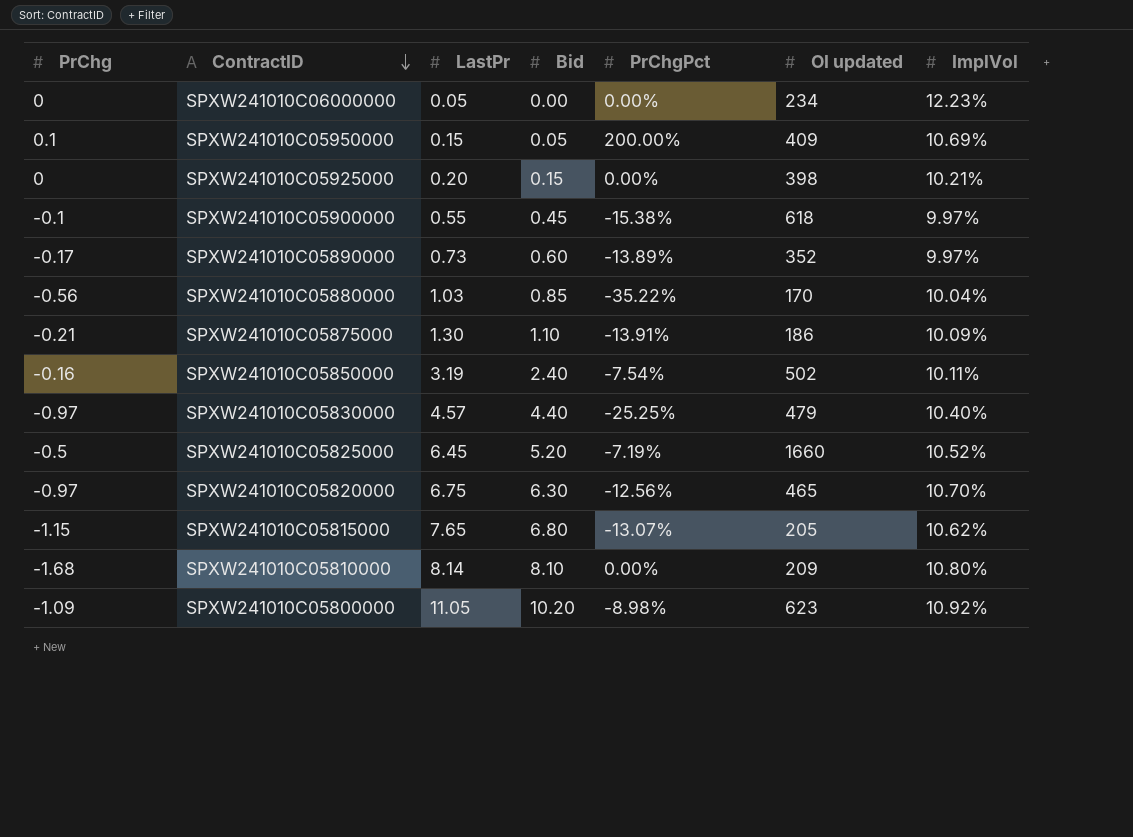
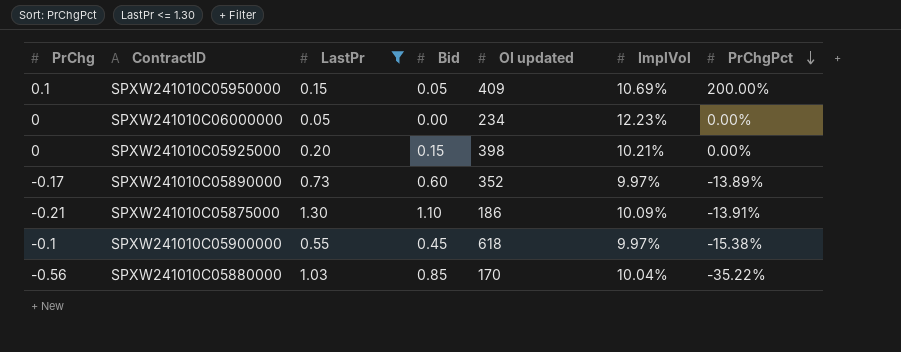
filter: none -> LastPr <= 1.30
row order: ContractID descending -> PrChgPct descending
column PrChgPct | position: 5 -> 7

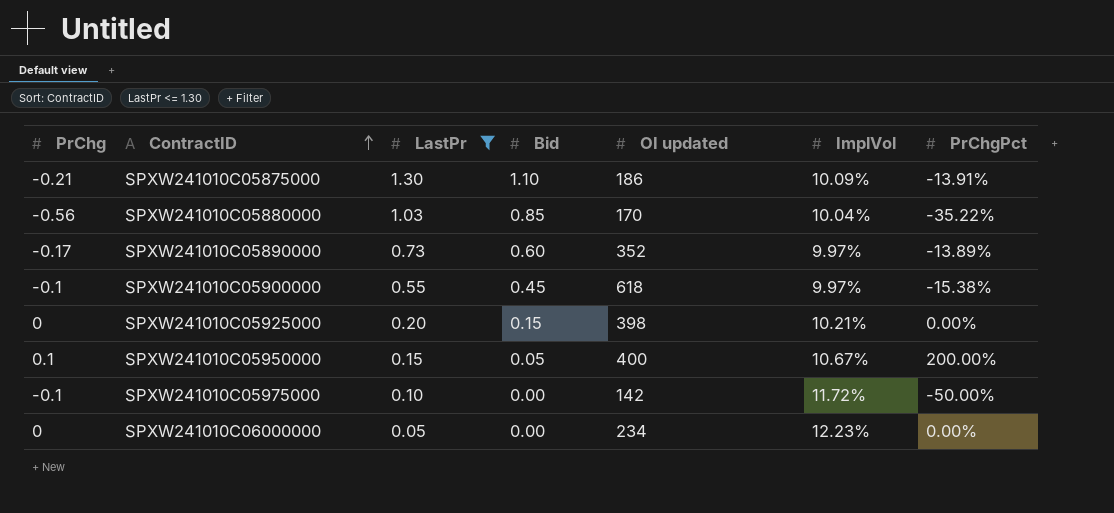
row order: PrChgPct descending -> ContractID ascending
SPXW241010C05950000 | OI updated: 409 -> 400
SPXW241010C05950000 | ImplVol: 10.69% -> 10.67%
row SPXW241010C05975000: none -> -0.1 | 0.10 | 0.00 | 142 | 11.72% | -50.00%

